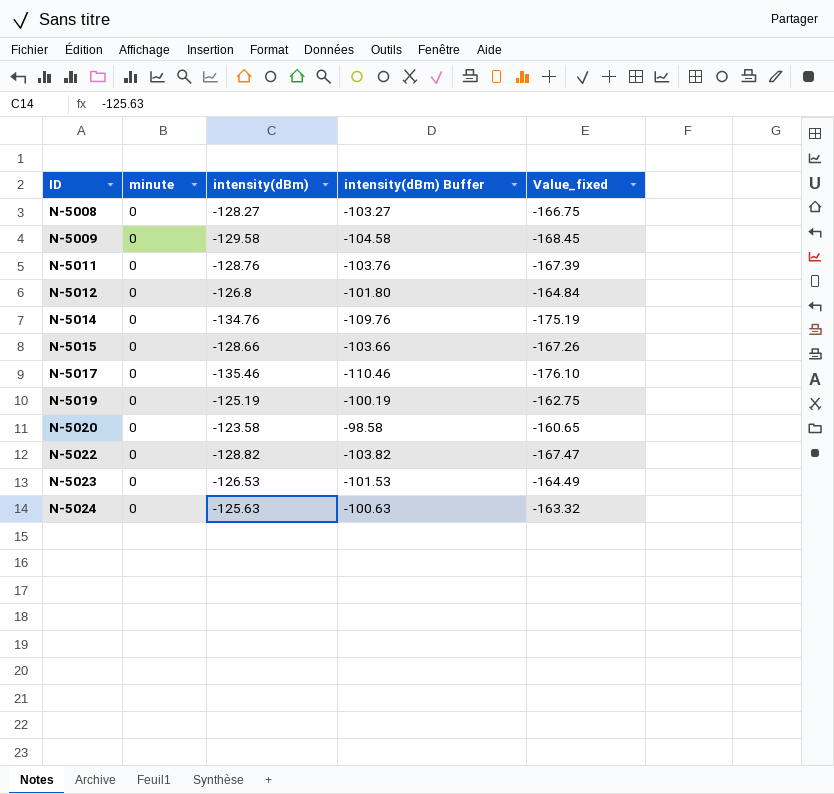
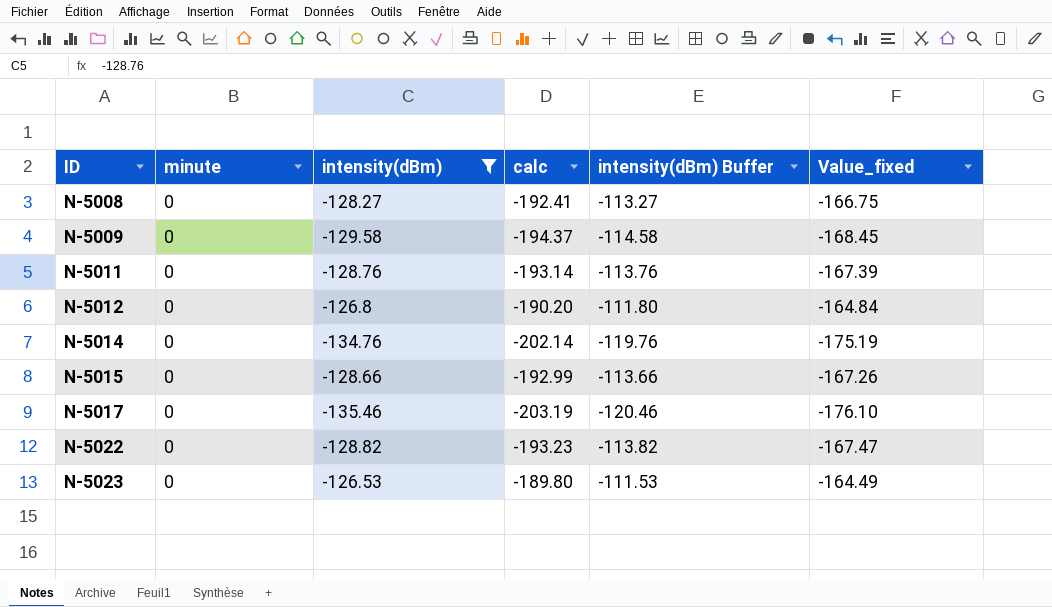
filter: none -> intensity(dBm) <= -126.53
column calc | formula: none -> [intensity(dBm)] * 1.5
column intensity(dBm) Buffer | formula: [intensity(dBm)] + 25 -> [intensity(dBm)] + 15

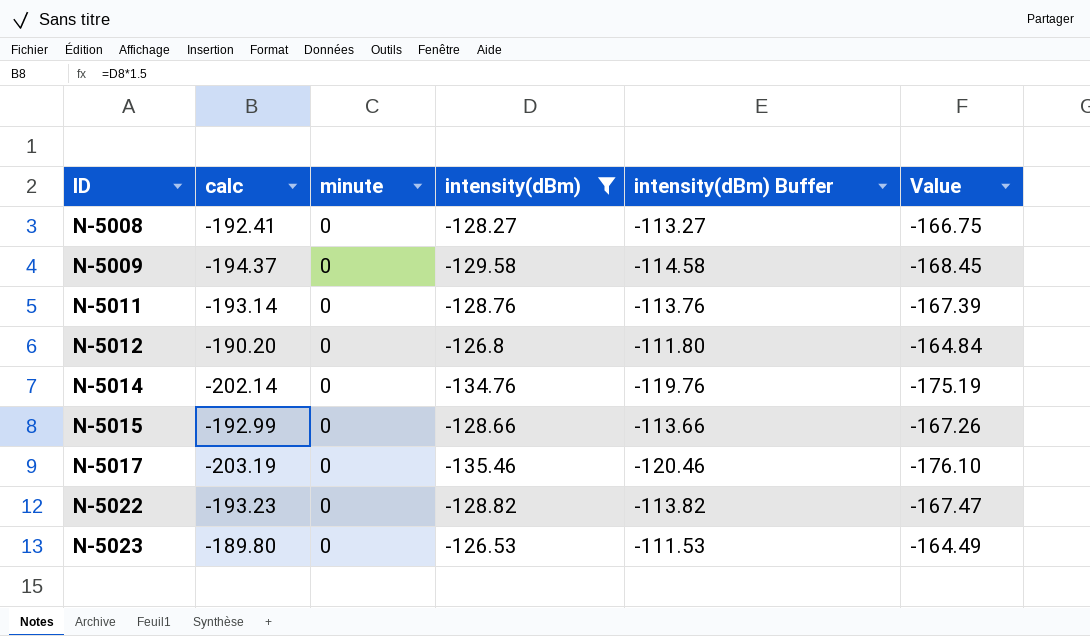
column calc | position: 4 -> 2
column name: Value_fixed -> Value

